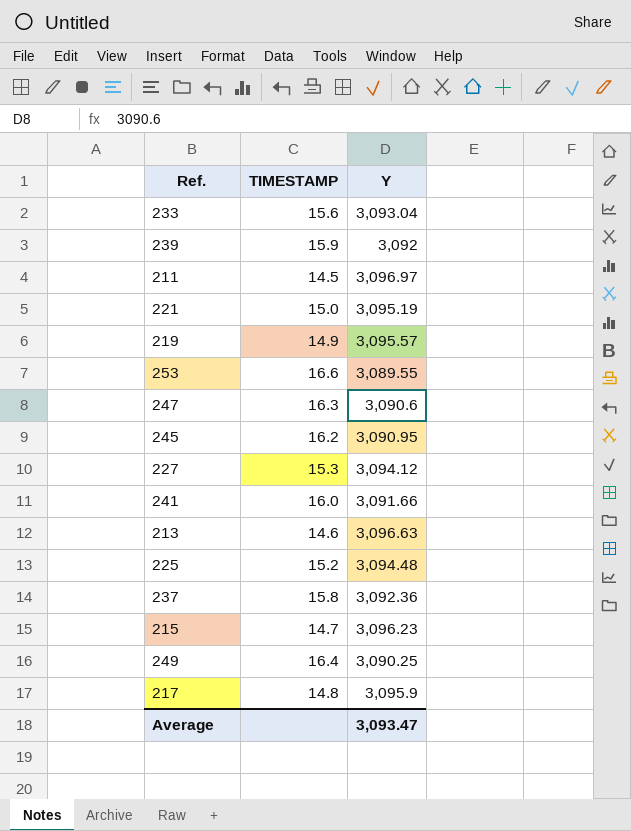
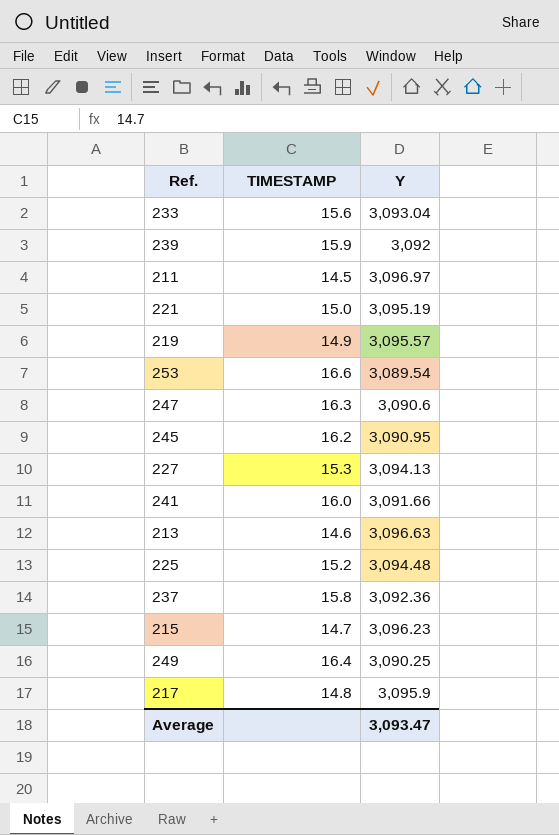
253 | Y: 3,089.55 -> 3,089.54
227 | Y: 3,094.12 -> 3,094.13

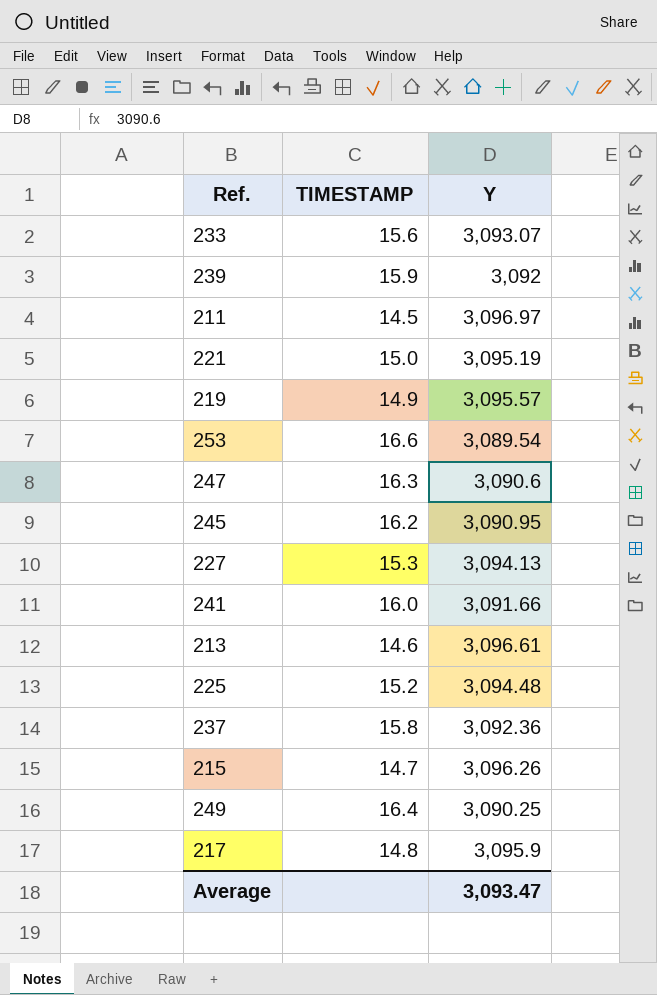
233 | Y: 3,093.04 -> 3,093.07
213 | Y: 3,096.63 -> 3,096.61
215 | Y: 3,096.23 -> 3,096.26

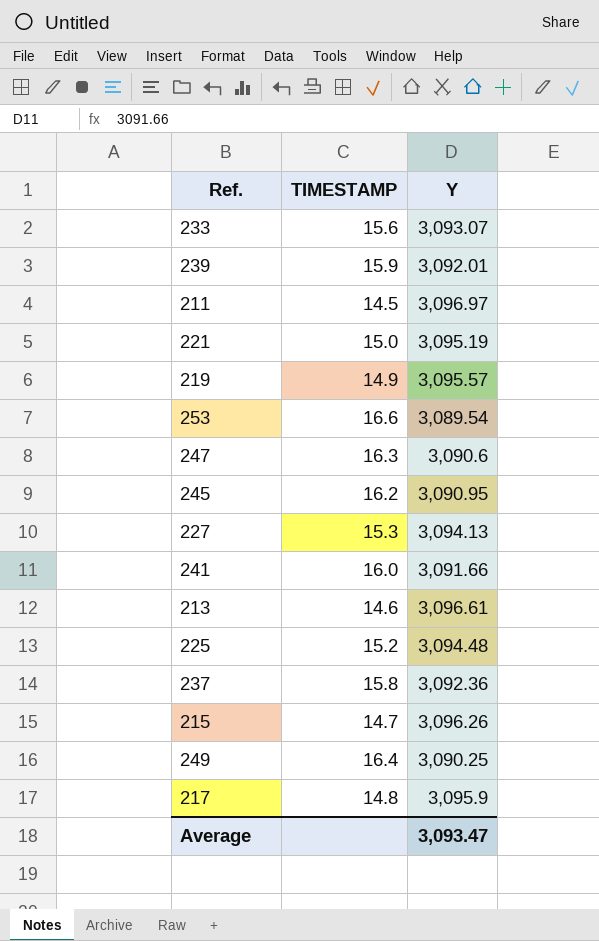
239 | Y: 3,092 -> 3,092.01

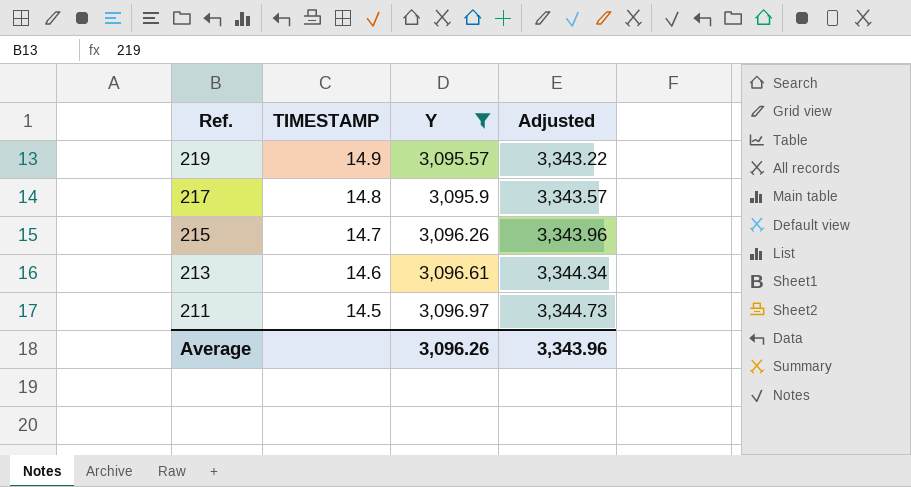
filter: none -> Y >= 3,095.57
row order: none -> Ref. descending
column Adjusted | formula: none -> [Y] * 1.08
Average | Y: 3,093.47 -> 3,096.26

